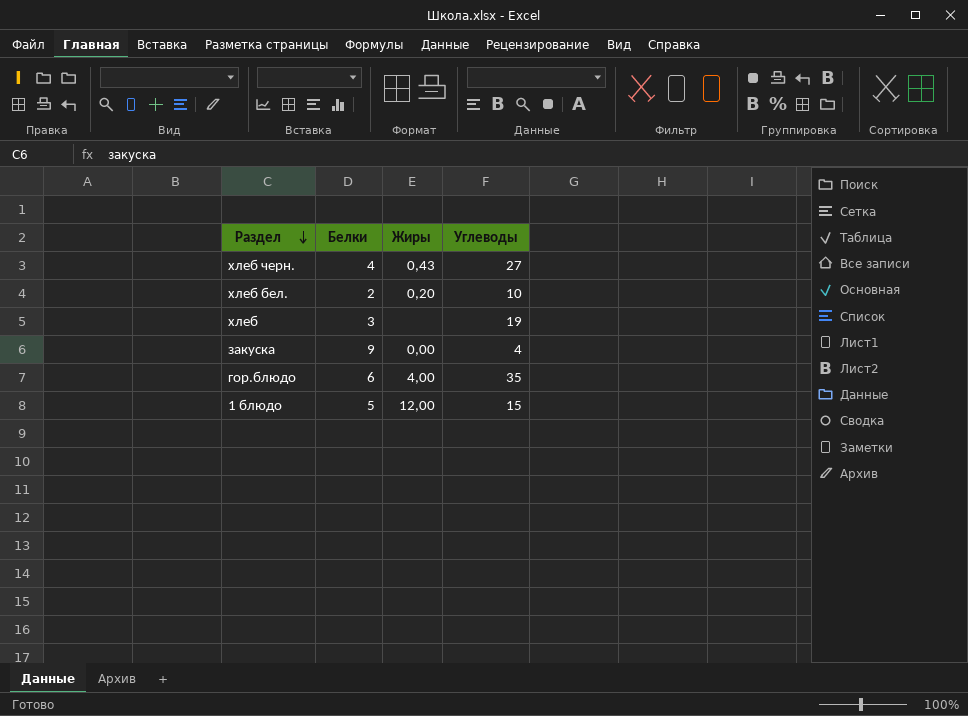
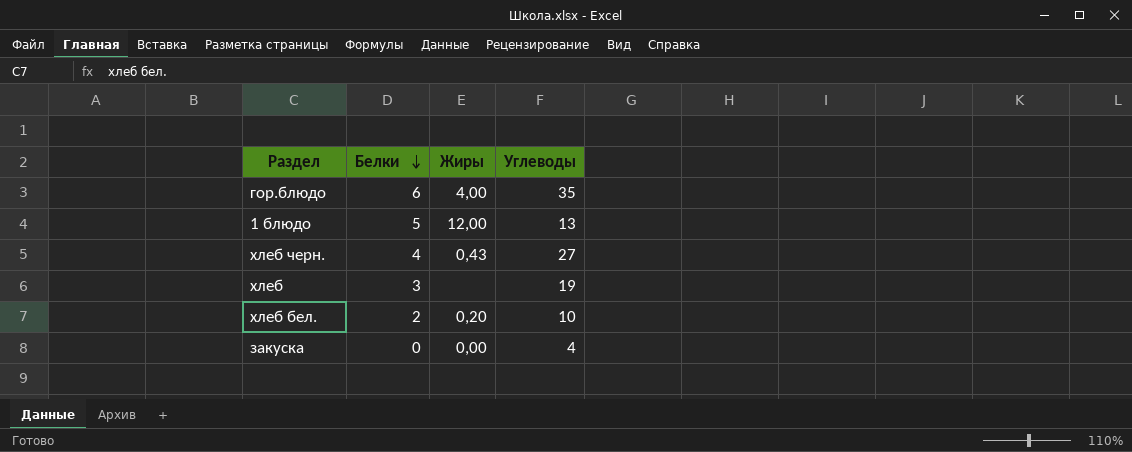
row order: Раздел descending -> Белки descending
1 блюдо | Углеводы: 15 -> 13
закуска | Белки: 9 -> 0

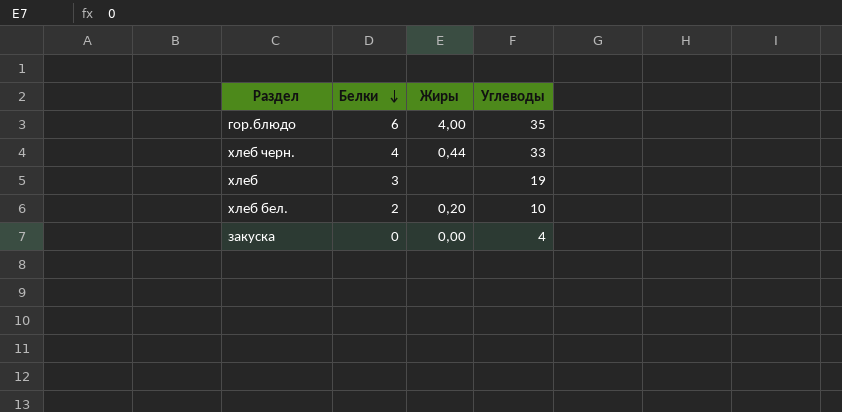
row 1 блюдо: 5 | 12,00 | 13 -> none
хлеб черн. | Жиры: 0,43 -> 0,44
хлеб черн. | Углеводы: 27 -> 33

